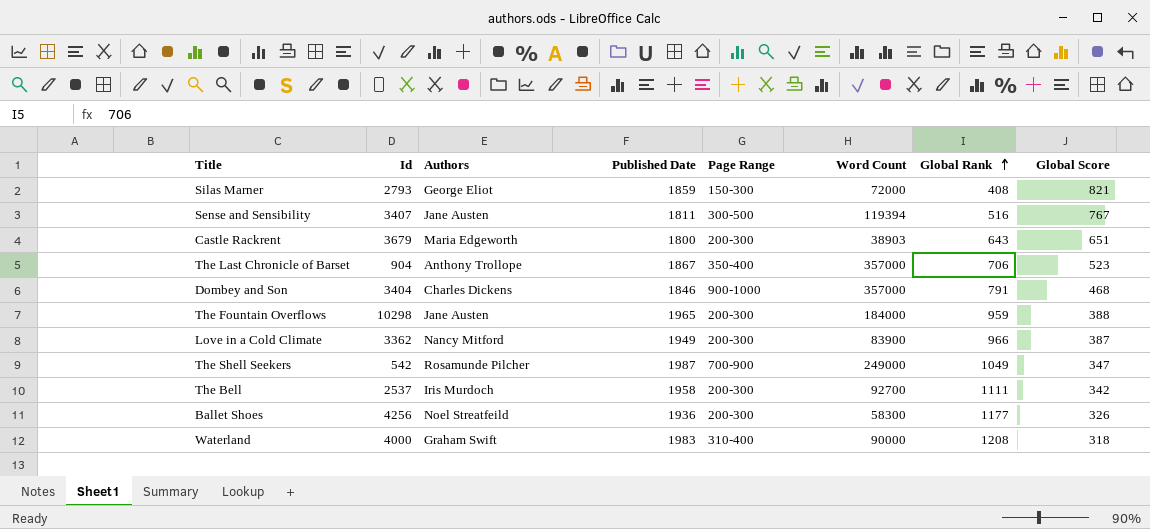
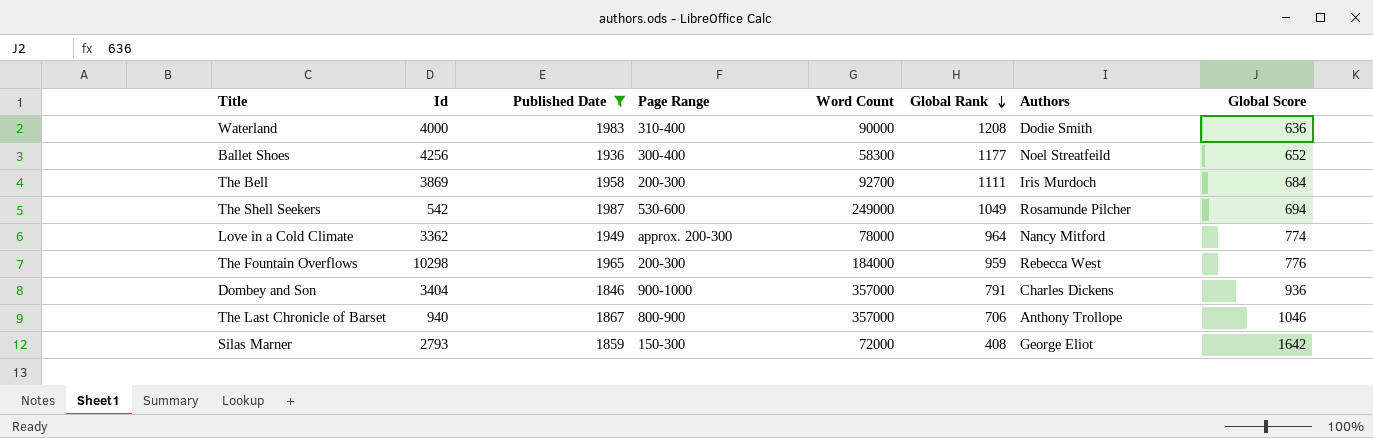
filter: none -> Published Date >= 1846
row order: Global Rank ascending -> Global Rank descending
column Authors | position: 3 -> 7
Waterland | Authors: Graham Swift -> Dodie Smith
Waterland | Global Score: 318 -> 636
Ballet Shoes | Page Range: 200-300 -> 300-400
Ballet Shoes | Global Score: 326 -> 652
The Bell | Id: 2537 -> 3869
The Bell | Global Score: 342 -> 684
The Shell Seekers | Page Range: 700-900 -> 530-600
The Shell Seekers | Global Score: 347 -> 694
Love in a Cold Climate | Page Range: 200-300 -> approx. 200-300
Love in a Cold Climate | Word Count: 83900 -> 78000
Love in a Cold Climate | Global Rank: 966 -> 964
Love in a Cold Climate | Global Score: 387 -> 774
The Fountain Overflows | Authors: Jane Austen -> Rebecca West
The Fountain Overflows | Global Score: 388 -> 776
Dombey and Son | Global Score: 468 -> 936
The Last Chronicle of Barset | Id: 904 -> 940
The Last Chronicle of Barset | Page Range: 350-400 -> 800-900
The Last Chronicle of Barset | Global Score: 523 -> 1046
Silas Marner | Global Score: 821 -> 1642

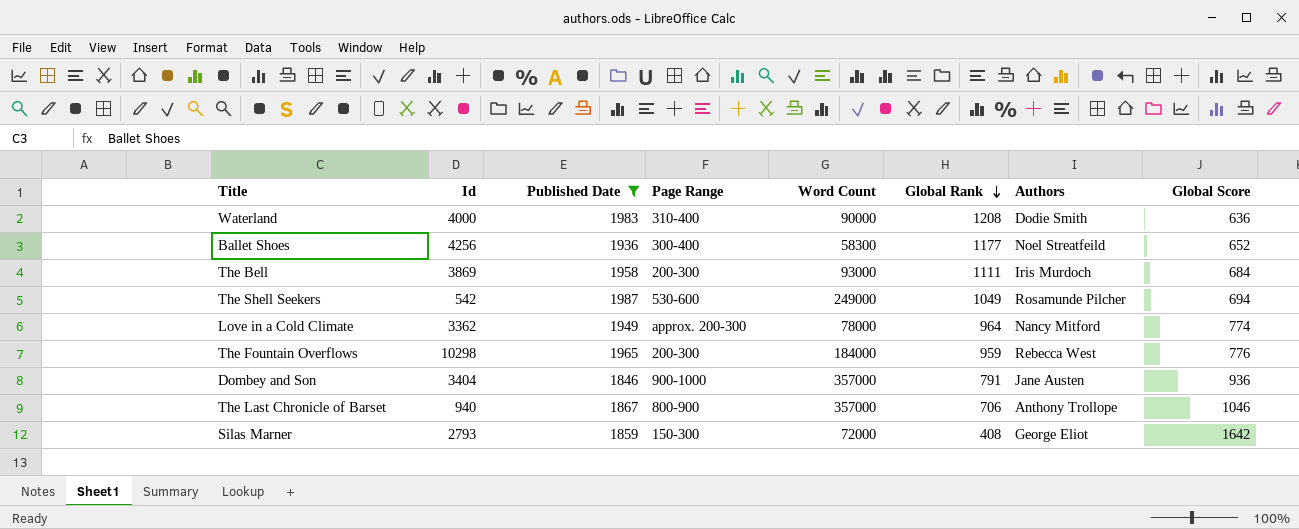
The Bell | Word Count: 92700 -> 93000
Dombey and Son | Authors: Charles Dickens -> Jane Austen

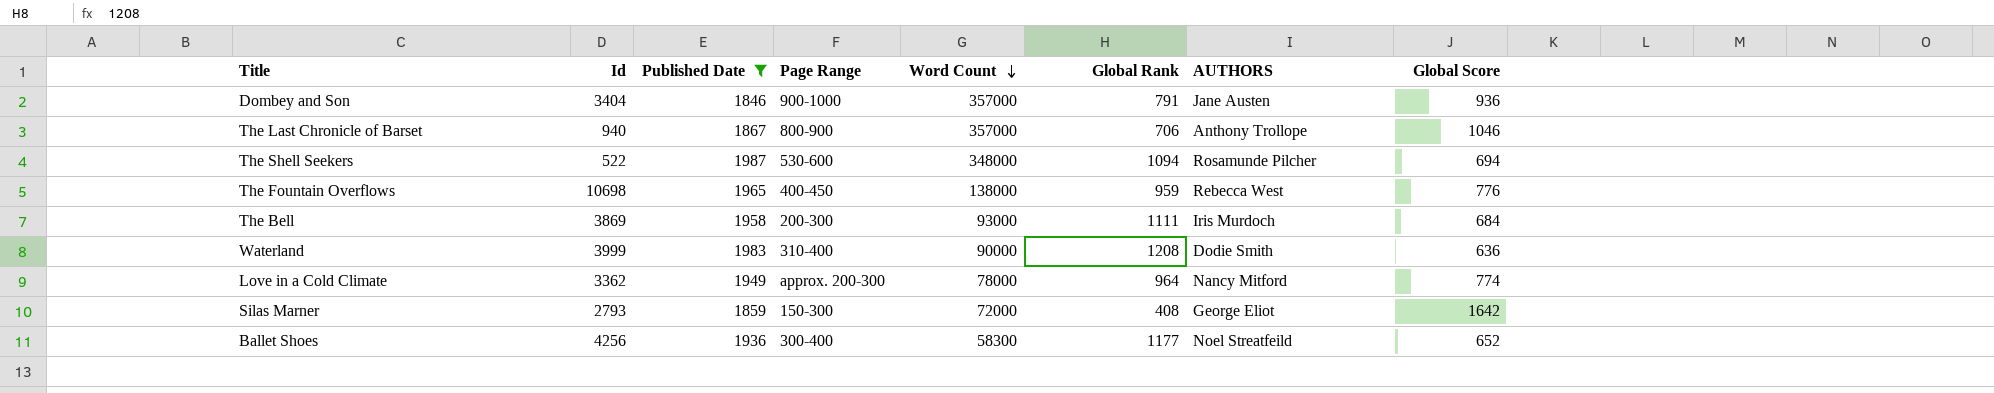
row order: Global Rank descending -> Word Count descending
column name: Authors -> AUTHORS
The Shell Seekers | Id: 542 -> 522
The Shell Seekers | Word Count: 249000 -> 348000
The Shell Seekers | Global Rank: 1049 -> 1094
The Fountain Overflows | Id: 10298 -> 10698
The Fountain Overflows | Page Range: 200-300 -> 400-450
The Fountain Overflows | Word Count: 184000 -> 138000
Waterland | Id: 4000 -> 3999

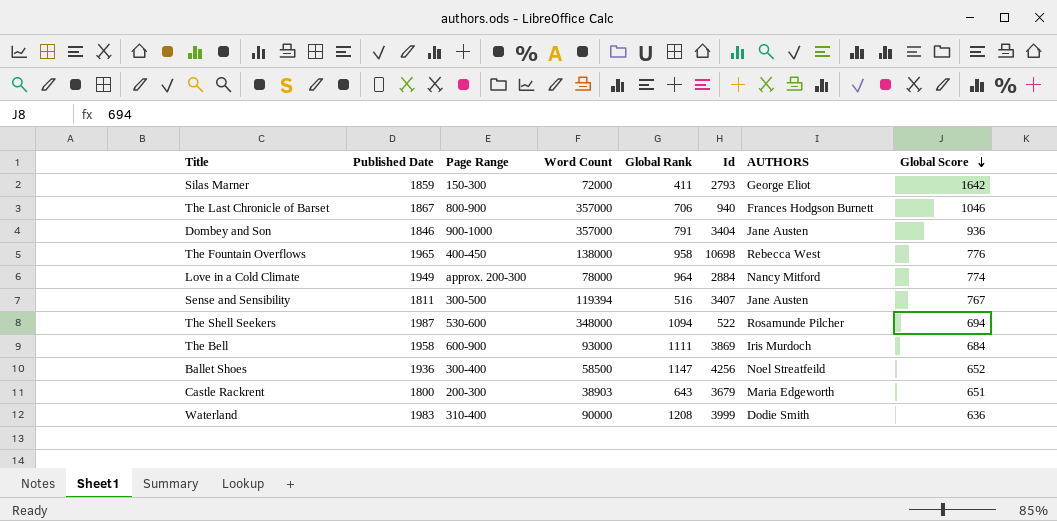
filter: Published Date >= 1846 -> none
row order: Word Count descending -> Global Score descending
column Id | position: 2 -> 6
Silas Marner | Global Rank: 408 -> 411
The Last Chronicle of Barset | AUTHORS: Anthony Trollope -> Frances Hodgson Burnett
The Fountain Overflows | Global Rank: 959 -> 958
Love in a Cold Climate | Id: 3362 -> 2884
The Bell | Page Range: 200-300 -> 600-900
Ballet Shoes | Word Count: 58300 -> 58500
Ballet Shoes | Global Rank: 1177 -> 1147

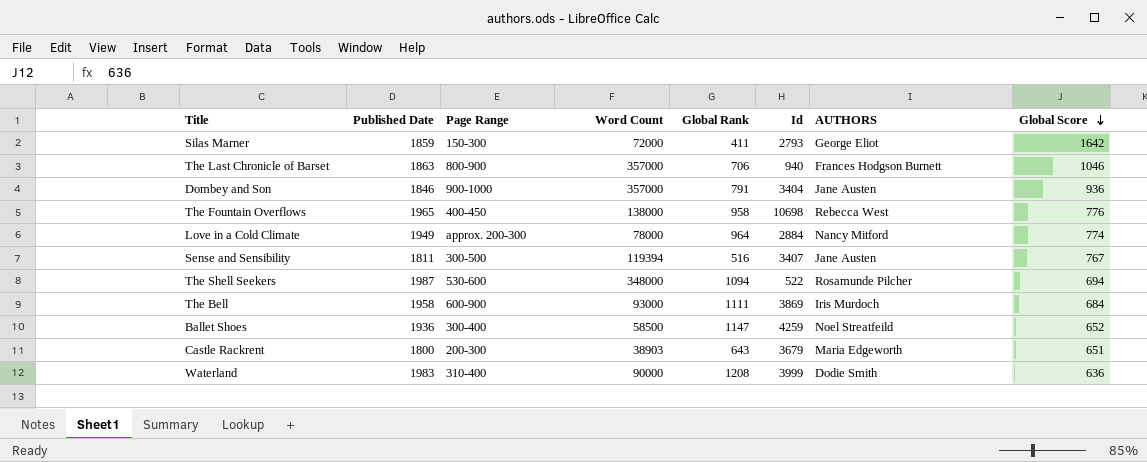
The Last Chronicle of Barset | Published Date: 1867 -> 1863
Ballet Shoes | Id: 4256 -> 4259

